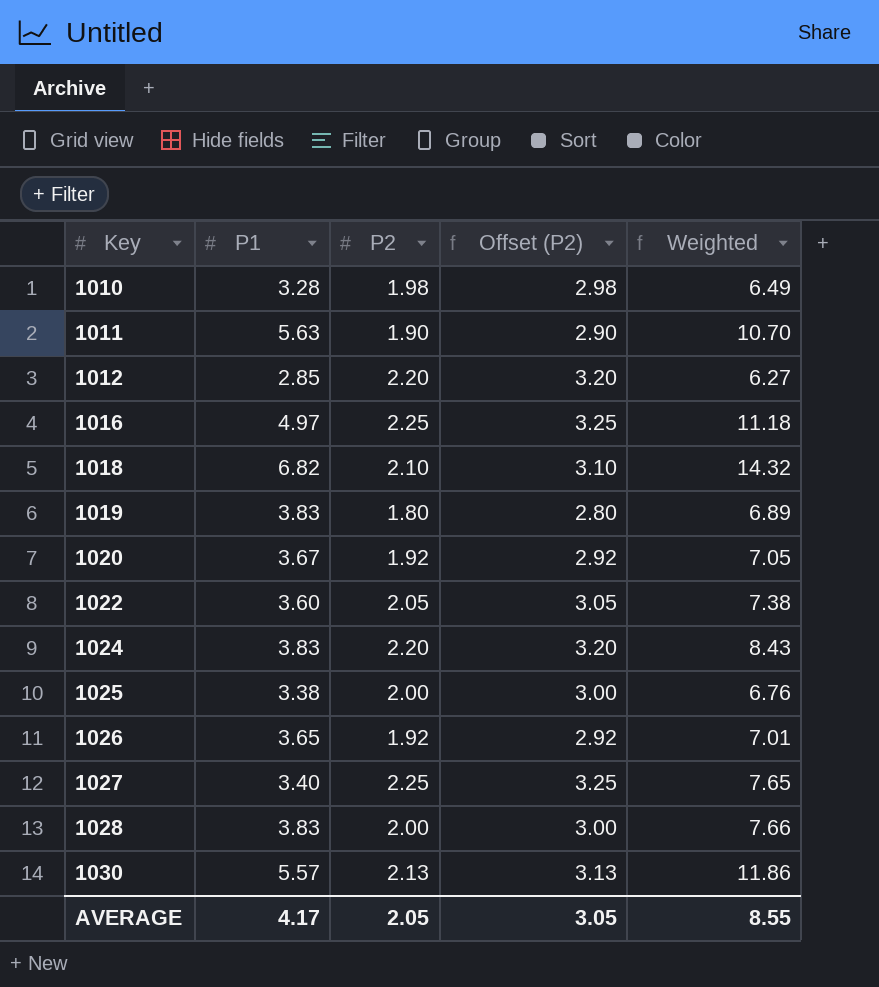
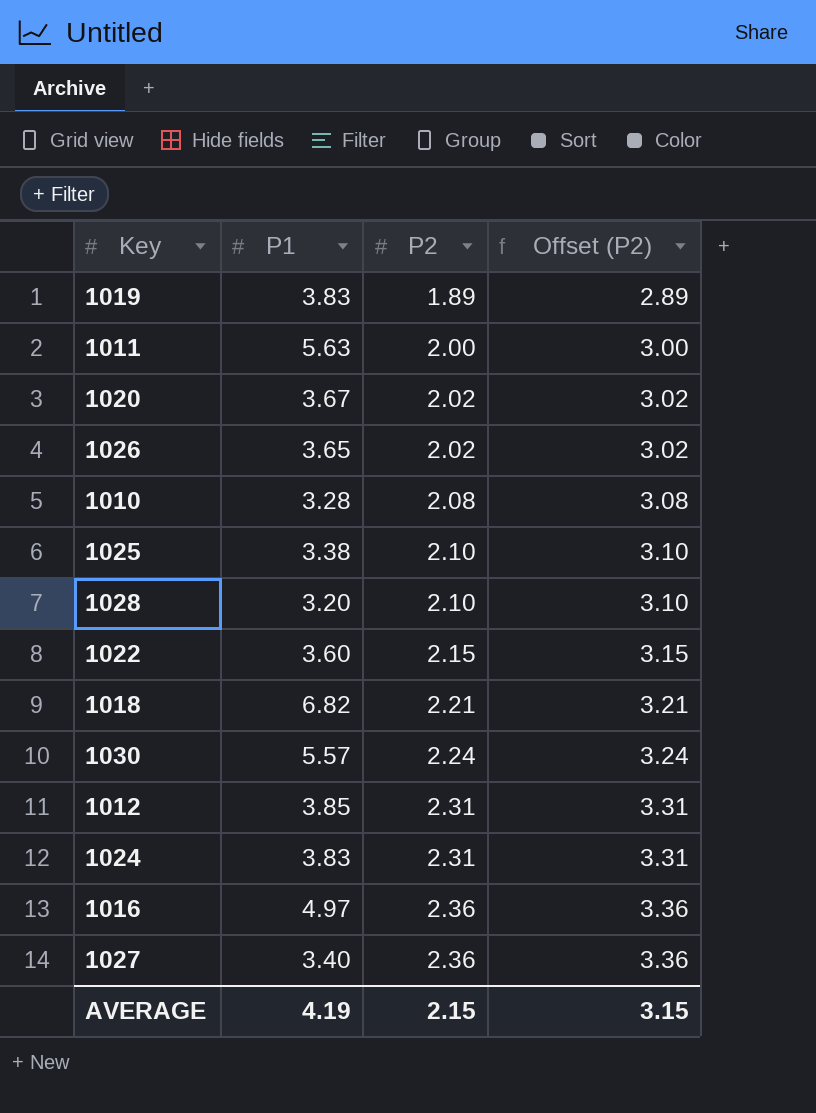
row order: Key ascending -> P2 ascending
column Weighted | formula: [P1] * [P2] -> none
1019 | P2: 1.80 -> 1.89
1019 | Offset (P2): 2.80 -> 2.89
1011 | P2: 1.90 -> 2.00
1011 | Offset (P2): 2.90 -> 3.00
1020 | P2: 1.92 -> 2.02
1020 | Offset (P2): 2.92 -> 3.02
1026 | P2: 1.92 -> 2.02
1026 | Offset (P2): 2.92 -> 3.02
1010 | P2: 1.98 -> 2.08
1010 | Offset (P2): 2.98 -> 3.08
1025 | P2: 2.00 -> 2.10
1025 | Offset (P2): 3.00 -> 3.10
1028 | P1: 3.83 -> 3.20
1028 | P2: 2.00 -> 2.10
1028 | Offset (P2): 3.00 -> 3.10
1022 | P2: 2.05 -> 2.15
1022 | Offset (P2): 3.05 -> 3.15
1018 | P2: 2.10 -> 2.21
1018 | Offset (P2): 3.10 -> 3.21
1030 | P2: 2.13 -> 2.24
1030 | Offset (P2): 3.13 -> 3.24
1012 | P1: 2.85 -> 3.85
1012 | P2: 2.20 -> 2.31
1012 | Offset (P2): 3.20 -> 3.31
1024 | P2: 2.20 -> 2.31
1024 | Offset (P2): 3.20 -> 3.31
1016 | P2: 2.25 -> 2.36
1016 | Offset (P2): 3.25 -> 3.36
1027 | P2: 2.25 -> 2.36
1027 | Offset (P2): 3.25 -> 3.36
AVERAGE | P1: 4.17 -> 4.19
AVERAGE | P2: 2.05 -> 2.15
AVERAGE | Offset (P2): 3.05 -> 3.15

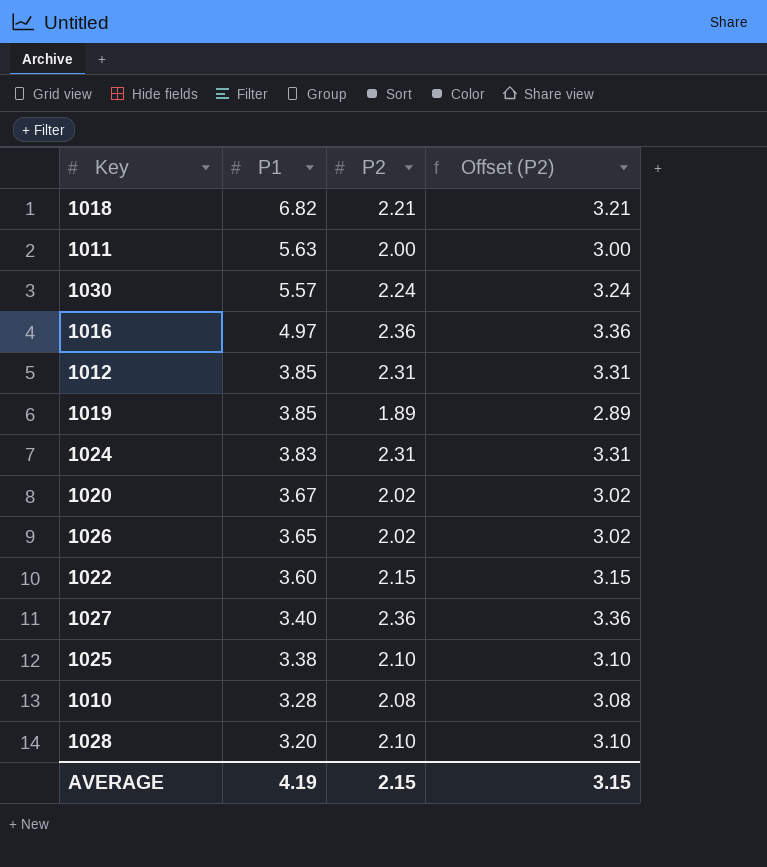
row order: P2 ascending -> P1 descending
1019 | P1: 3.83 -> 3.85

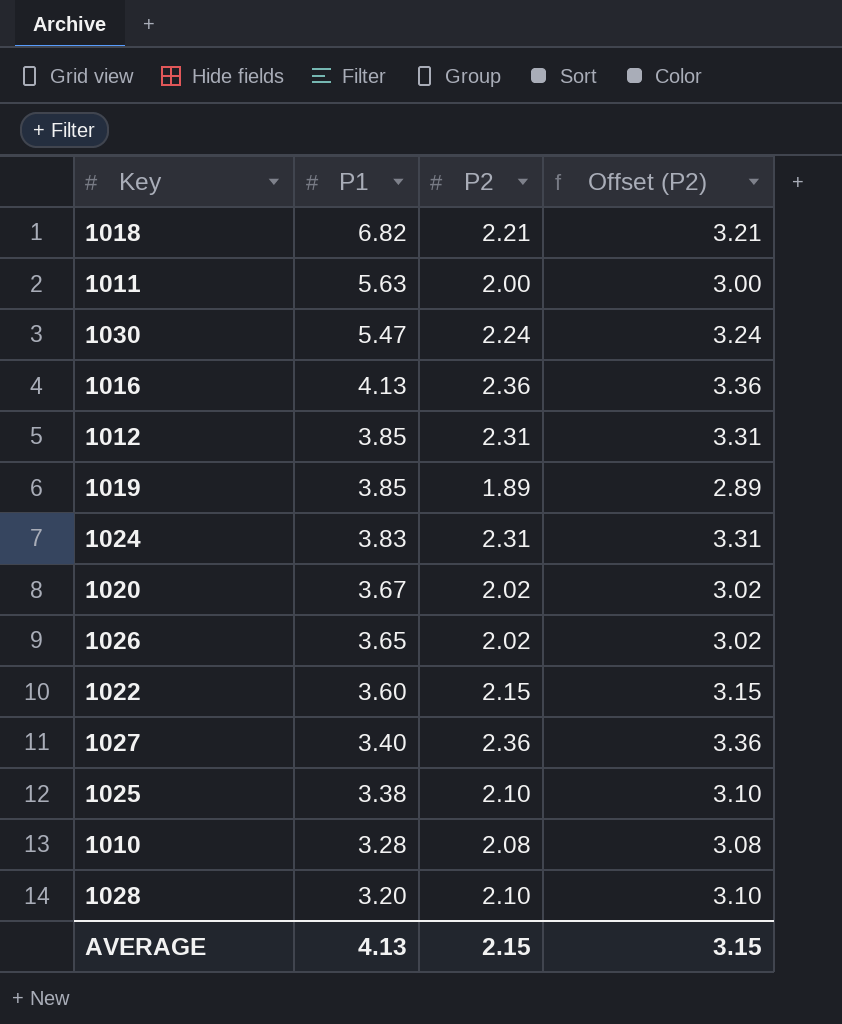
1030 | P1: 5.57 -> 5.47
1016 | P1: 4.97 -> 4.13
AVERAGE | P1: 4.19 -> 4.13

